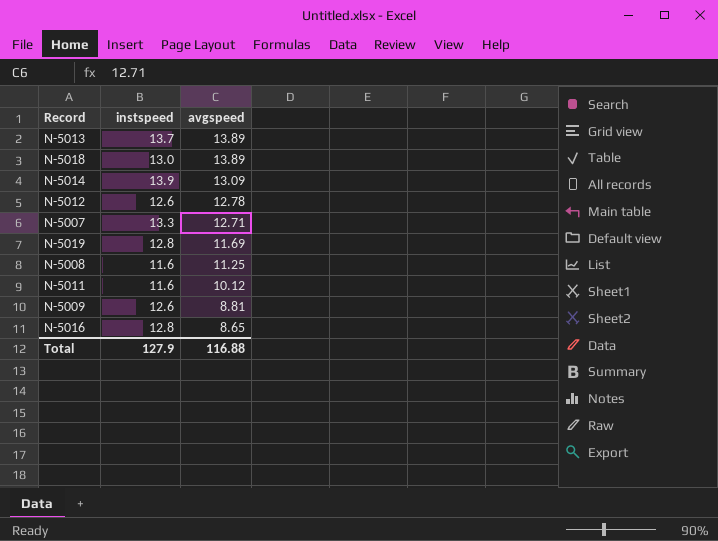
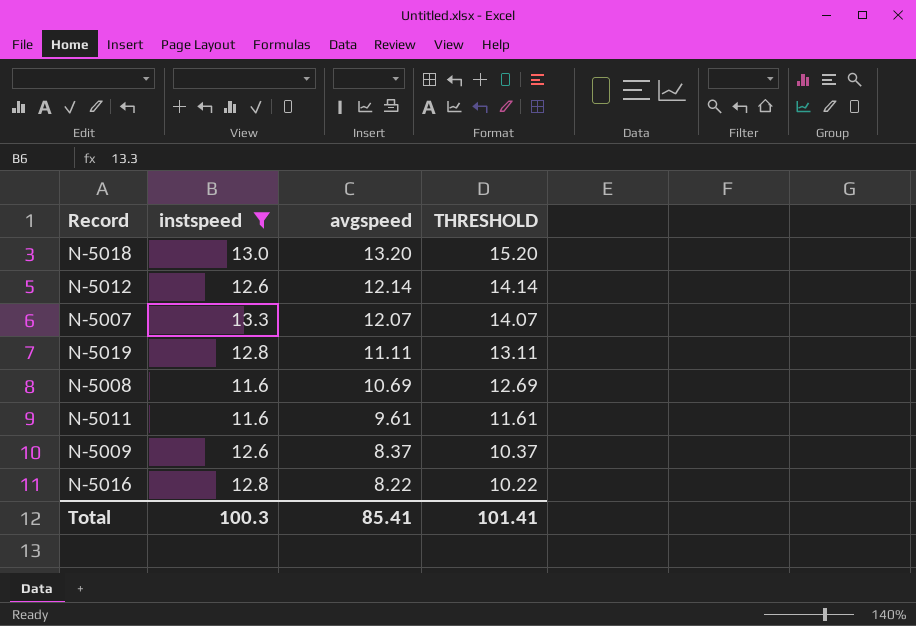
filter: none -> instspeed <= 13.3
column THRESHOLD | formula: none -> [avgspeed] + 2
N-5018 | avgspeed: 13.89 -> 13.20
N-5012 | avgspeed: 12.78 -> 12.14
N-5007 | avgspeed: 12.71 -> 12.07
N-5019 | avgspeed: 11.69 -> 11.11
N-5008 | avgspeed: 11.25 -> 10.69
N-5011 | avgspeed: 10.12 -> 9.61
N-5009 | avgspeed: 8.81 -> 8.37
N-5016 | avgspeed: 8.65 -> 8.22
Total | instspeed: 127.9 -> 100.3
Total | avgspeed: 116.88 -> 85.41

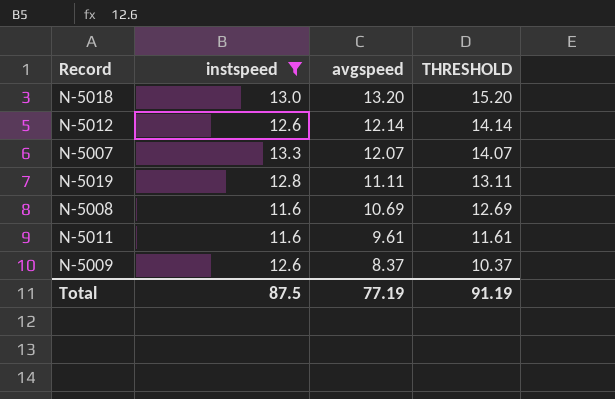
row N-5016: 12.8 | 8.22 | 10.22 -> none
Total | instspeed: 100.3 -> 87.5
Total | avgspeed: 85.41 -> 77.19
Total | THRESHOLD: 101.41 -> 91.19

